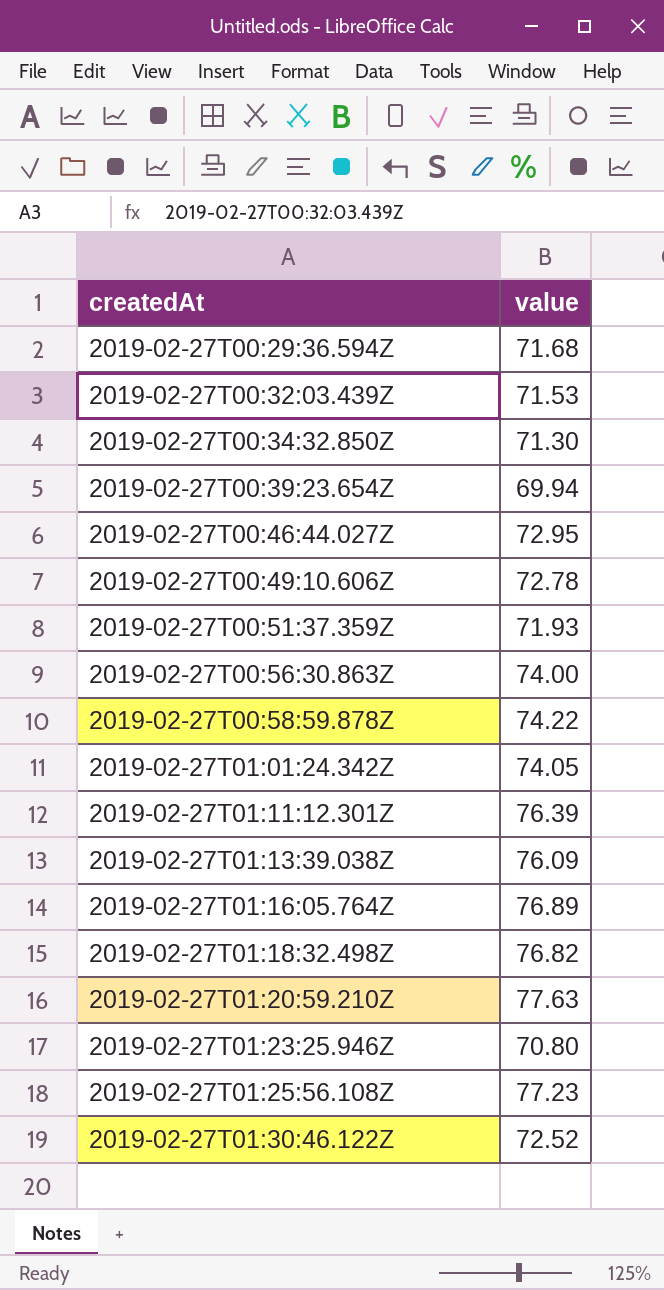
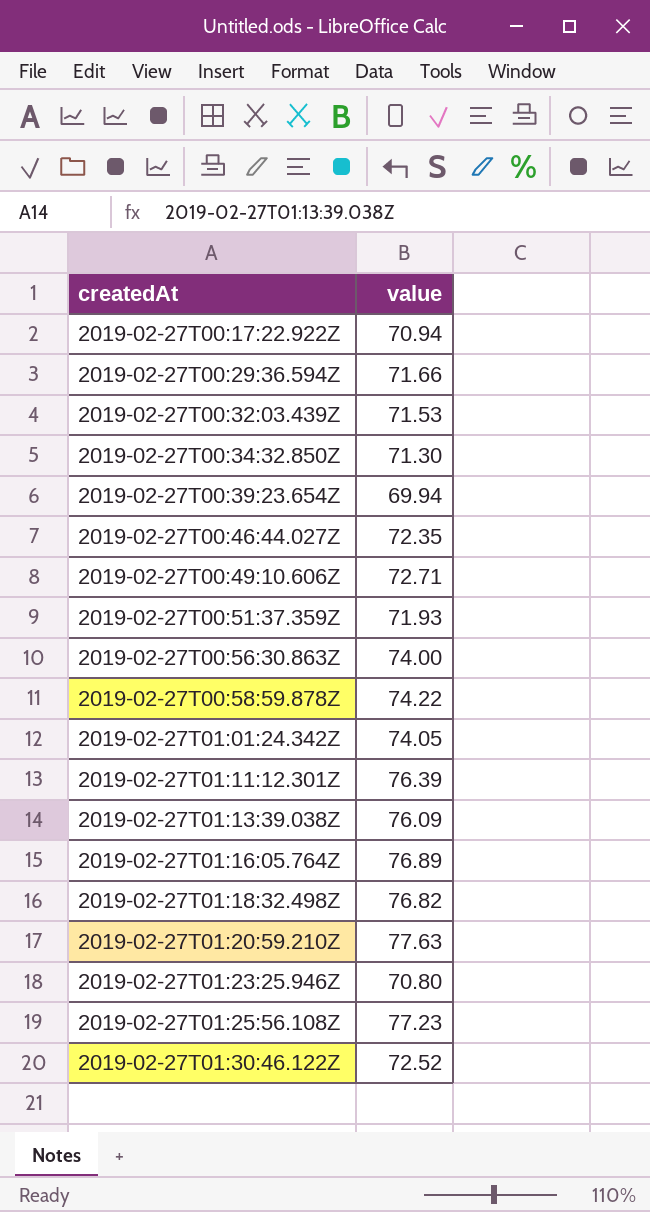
row 2019-02-27T00:17:22.922Z: none -> 70.94
2019-02-27T00:29:36.594Z | value: 71.68 -> 71.66
2019-02-27T00:46:44.027Z | value: 72.95 -> 72.35
2019-02-27T00:49:10.606Z | value: 72.78 -> 72.71

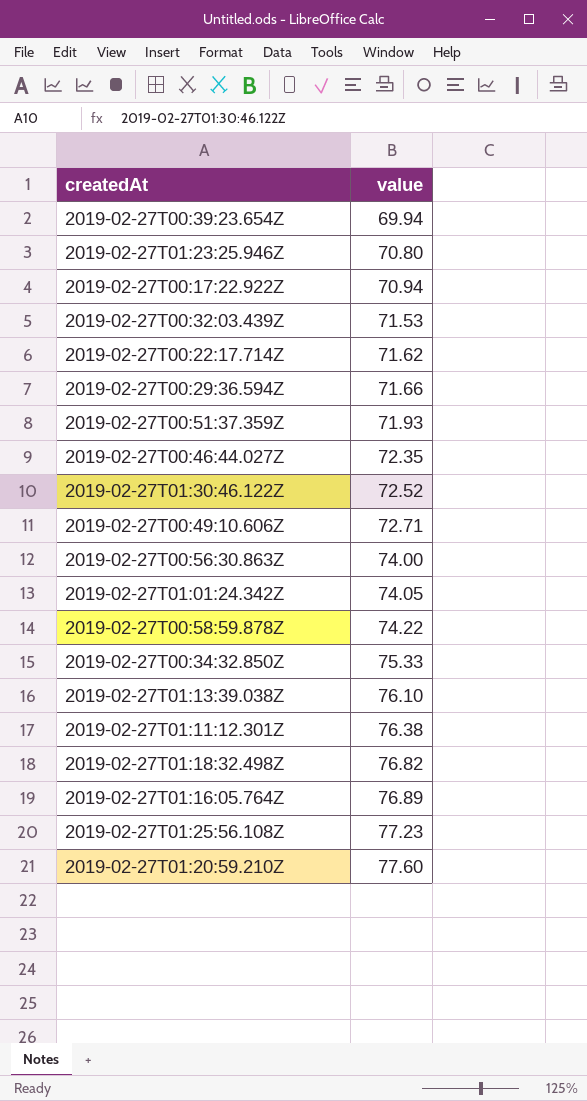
row order: createdAt ascending -> value ascending
row 2019-02-27T00:22:17.714Z: none -> 71.62
2019-02-27T00:34:32.850Z | value: 71.30 -> 75.33
2019-02-27T01:13:39.038Z | value: 76.09 -> 76.10
2019-02-27T01:11:12.301Z | value: 76.39 -> 76.38
2019-02-27T01:20:59.210Z | value: 77.63 -> 77.60

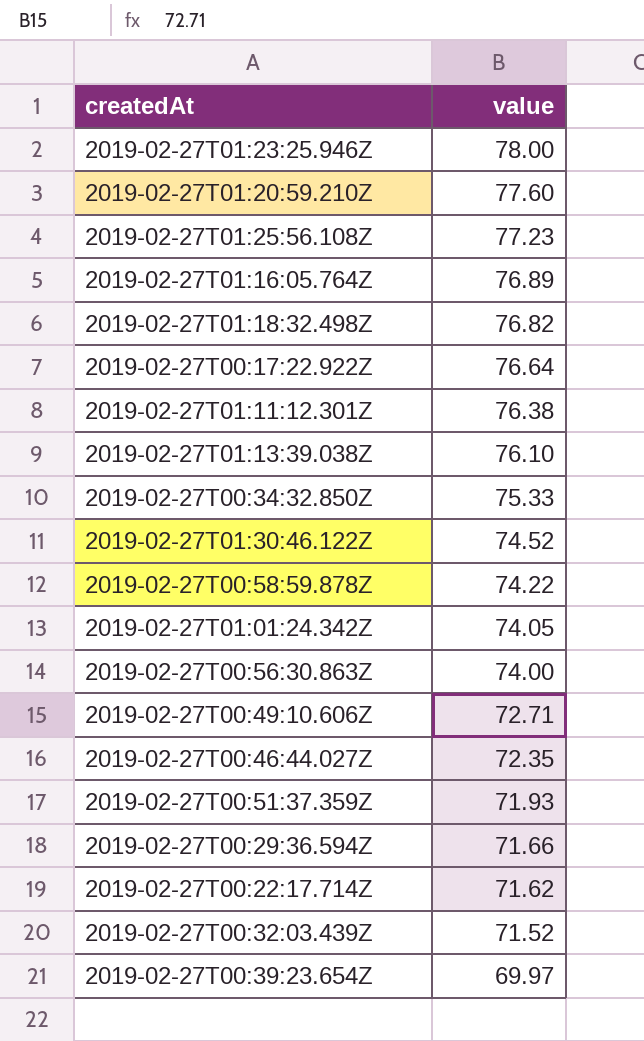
row order: value ascending -> value descending
2019-02-27T01:23:25.946Z | value: 70.80 -> 78.00
2019-02-27T00:17:22.922Z | value: 70.94 -> 76.64
2019-02-27T01:30:46.122Z | value: 72.52 -> 74.52
2019-02-27T00:32:03.439Z | value: 71.53 -> 71.52
2019-02-27T00:39:23.654Z | value: 69.94 -> 69.97

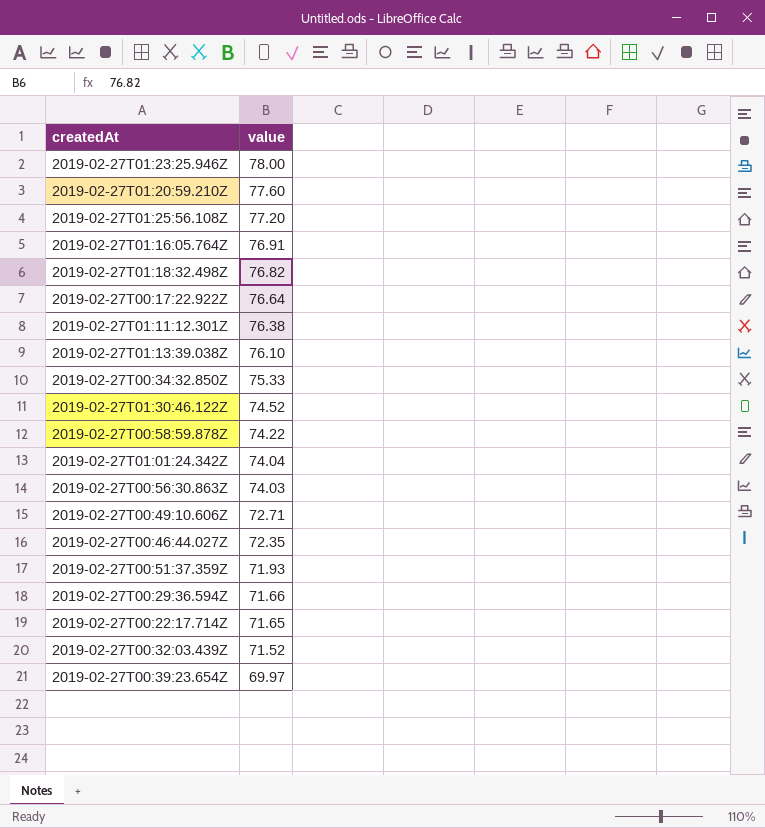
2019-02-27T01:25:56.108Z | value: 77.23 -> 77.20
2019-02-27T01:16:05.764Z | value: 76.89 -> 76.91
2019-02-27T01:01:24.342Z | value: 74.05 -> 74.04
2019-02-27T00:56:30.863Z | value: 74.00 -> 74.03
2019-02-27T00:22:17.714Z | value: 71.62 -> 71.65

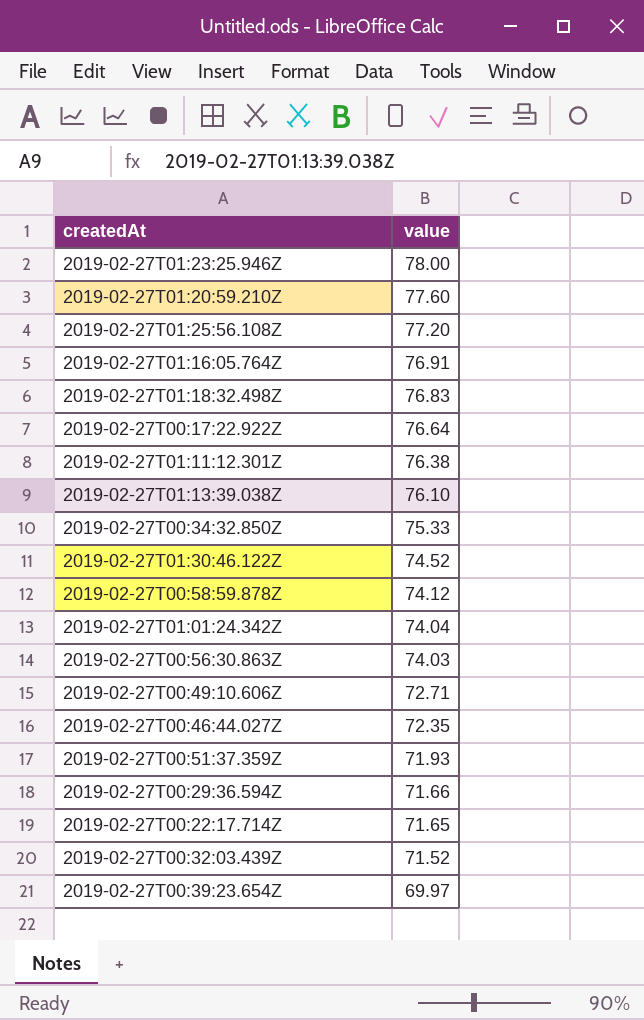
2019-02-27T01:18:32.498Z | value: 76.82 -> 76.83
2019-02-27T00:58:59.878Z | value: 74.22 -> 74.12

